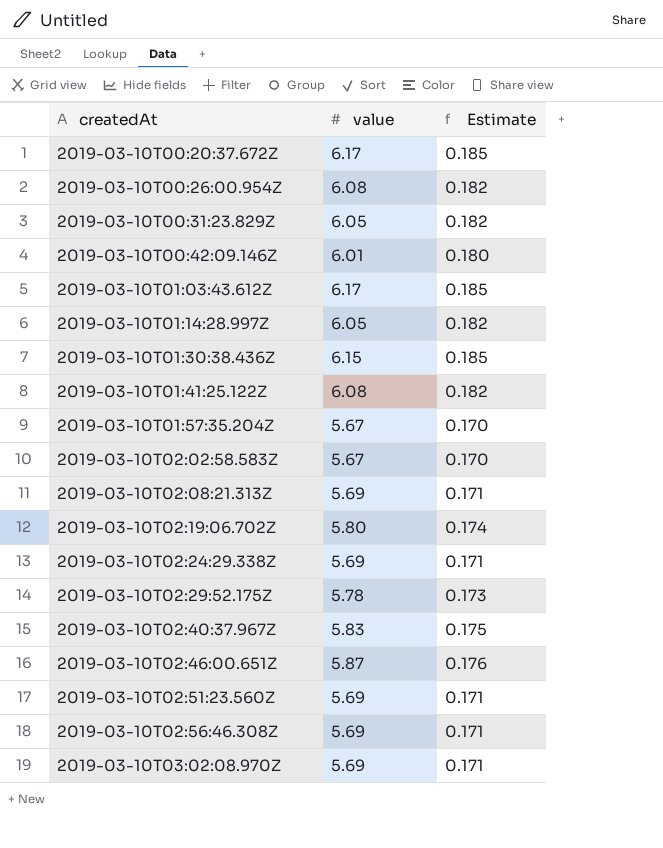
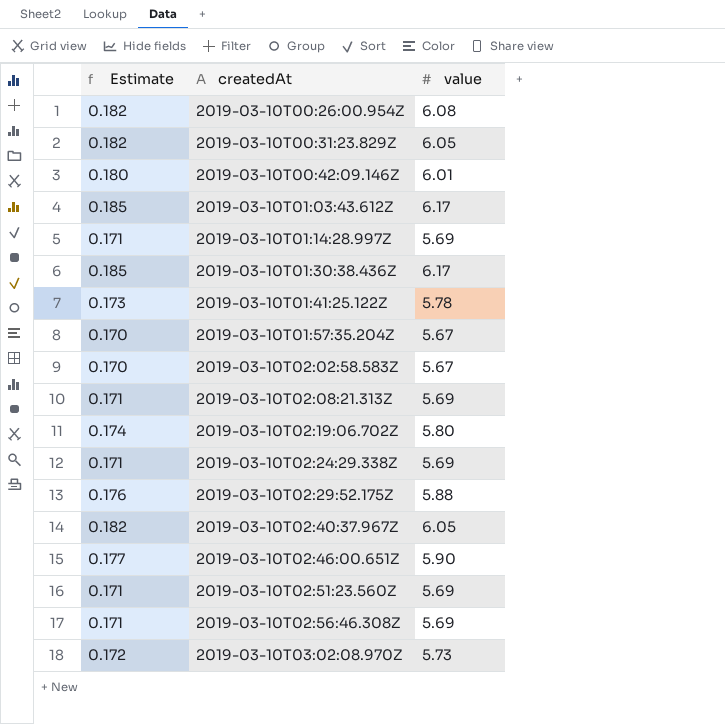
column Estimate | position: 3 -> 1
row 2019-03-10T00:20:37.672Z: 6.17 | 0.185 -> none
2019-03-10T01:14:28.997Z | Estimate: 0.182 -> 0.171
2019-03-10T01:14:28.997Z | value: 6.05 -> 5.69
2019-03-10T01:30:38.436Z | value: 6.15 -> 6.17
2019-03-10T01:41:25.122Z | Estimate: 0.182 -> 0.173
2019-03-10T01:41:25.122Z | value: 6.08 -> 5.78
2019-03-10T02:29:52.175Z | Estimate: 0.173 -> 0.176
2019-03-10T02:29:52.175Z | value: 5.78 -> 5.88
2019-03-10T02:40:37.967Z | Estimate: 0.175 -> 0.182
2019-03-10T02:40:37.967Z | value: 5.83 -> 6.05
2019-03-10T02:46:00.651Z | Estimate: 0.176 -> 0.177
2019-03-10T02:46:00.651Z | value: 5.87 -> 5.90
2019-03-10T03:02:08.970Z | Estimate: 0.171 -> 0.172
2019-03-10T03:02:08.970Z | value: 5.69 -> 5.73

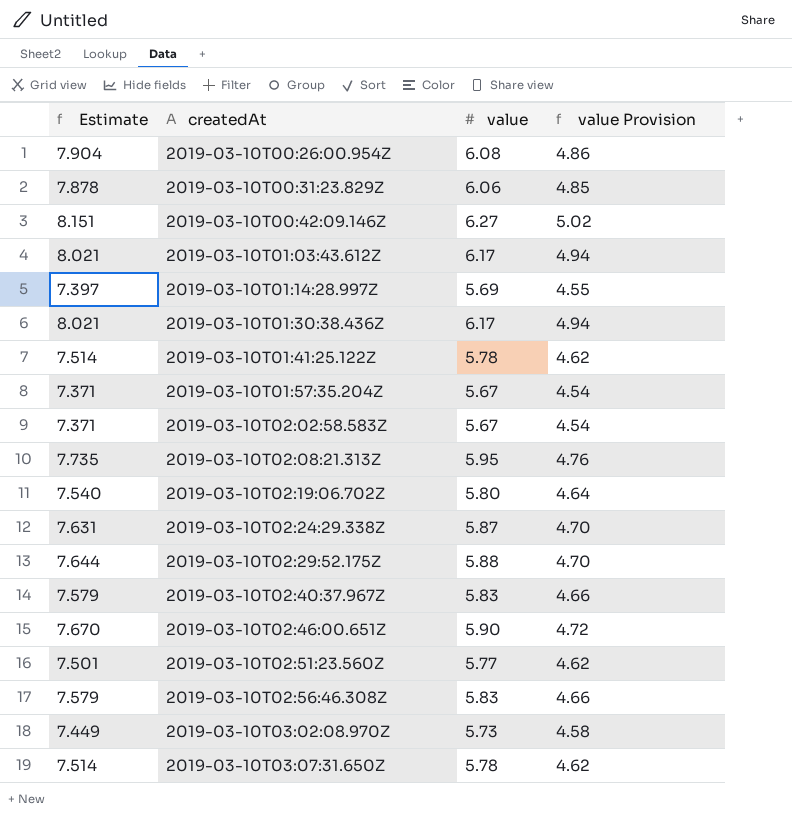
column Estimate | formula: [value] * 0.03 -> [value] * 1.3
column value Provision | formula: none -> [value] * 0.8
2019-03-10T00:31:23.829Z | value: 6.05 -> 6.06
2019-03-10T00:42:09.146Z | value: 6.01 -> 6.27
2019-03-10T02:08:21.313Z | value: 5.69 -> 5.95
2019-03-10T02:24:29.338Z | value: 5.69 -> 5.87
2019-03-10T02:40:37.967Z | value: 6.05 -> 5.83
2019-03-10T02:51:23.560Z | value: 5.69 -> 5.77
2019-03-10T02:56:46.308Z | value: 5.69 -> 5.83
row 2019-03-10T03:07:31.650Z: none -> 7.514 | 5.78 | 4.62

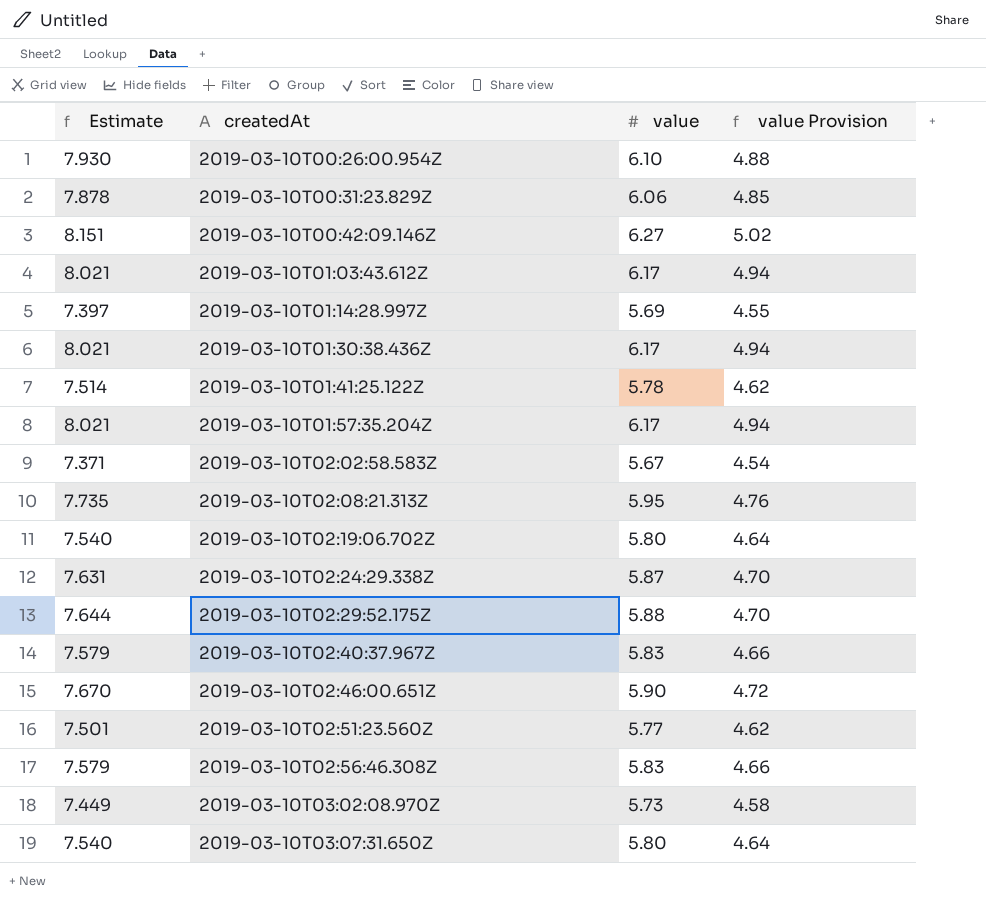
2019-03-10T00:26:00.954Z | Estimate: 7.904 -> 7.930
2019-03-10T00:26:00.954Z | value: 6.08 -> 6.10
2019-03-10T00:26:00.954Z | value Provision: 4.86 -> 4.88
2019-03-10T01:57:35.204Z | Estimate: 7.371 -> 8.021
2019-03-10T01:57:35.204Z | value: 5.67 -> 6.17
2019-03-10T01:57:35.204Z | value Provision: 4.54 -> 4.94
2019-03-10T03:07:31.650Z | Estimate: 7.514 -> 7.540
2019-03-10T03:07:31.650Z | value: 5.78 -> 5.80
2019-03-10T03:07:31.650Z | value Provision: 4.62 -> 4.64

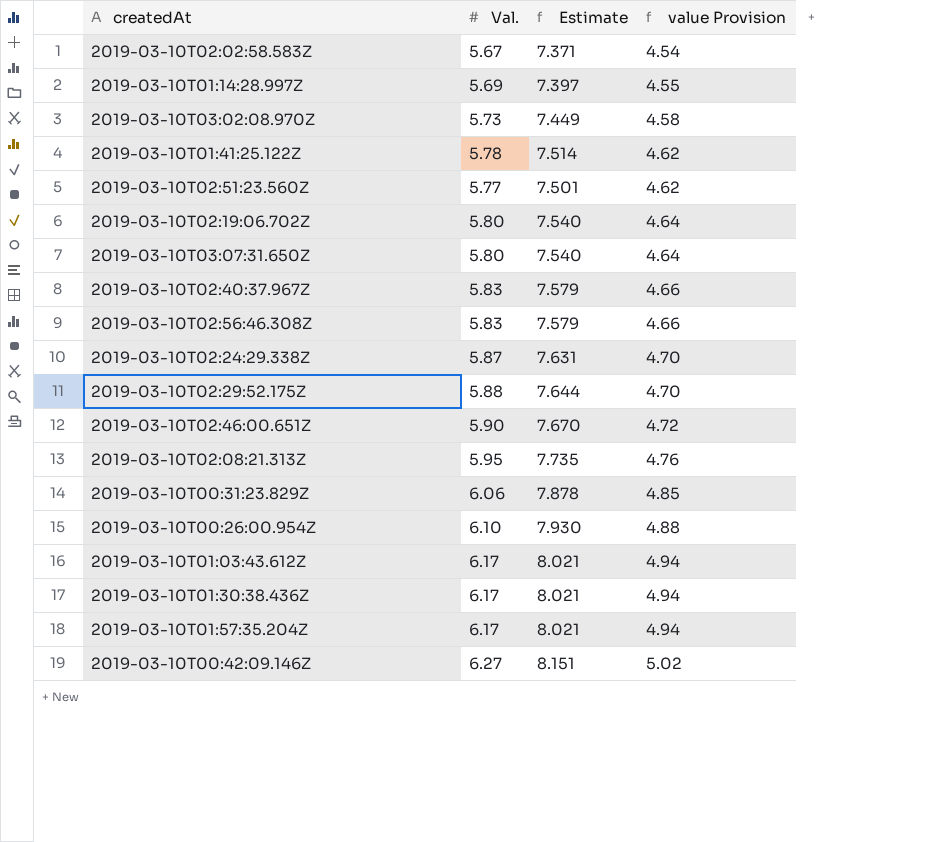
row order: createdAt ascending -> value Provision ascending
column name: value -> Val.
column Estimate | position: 1 -> 3

